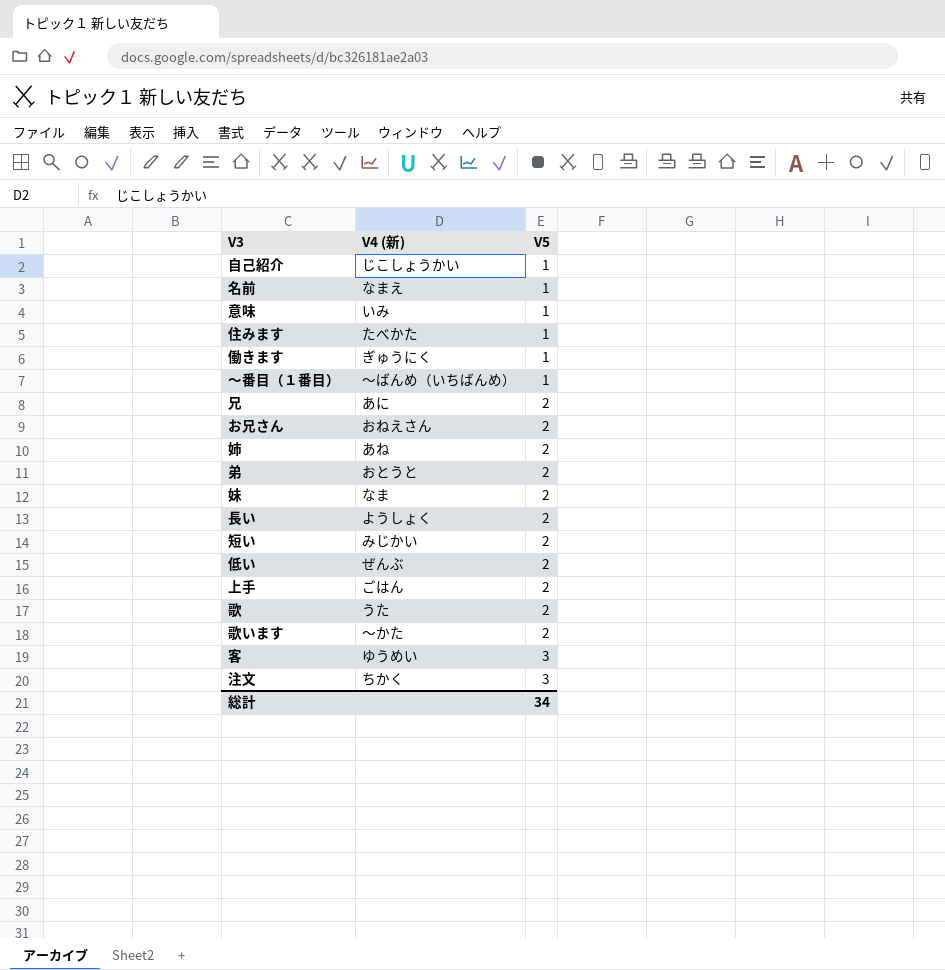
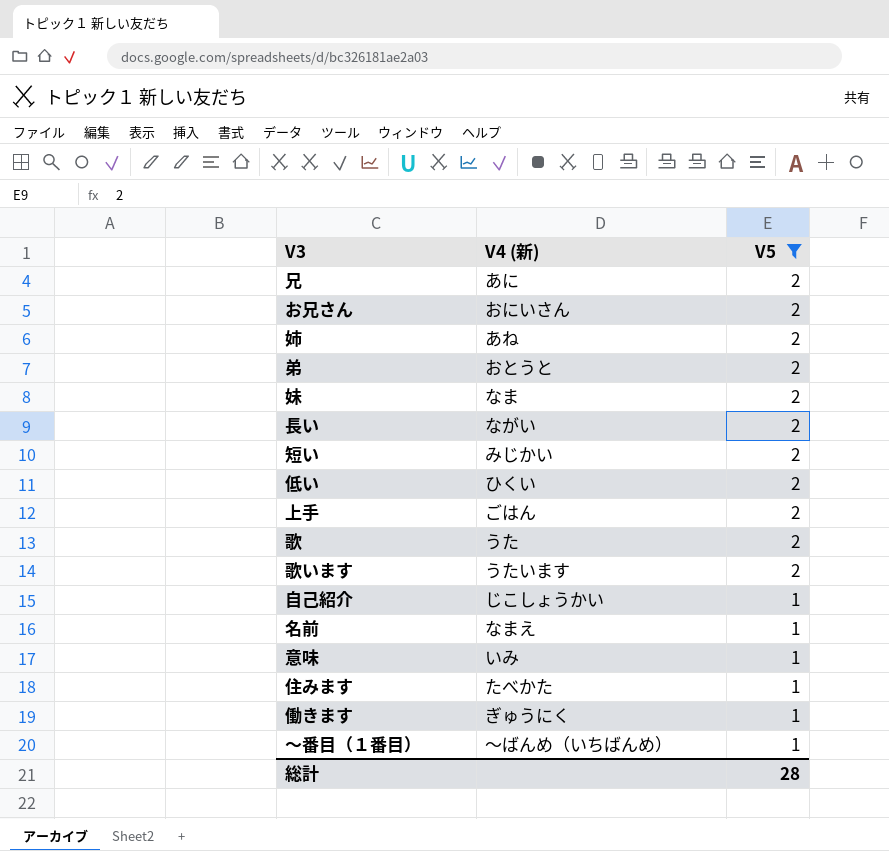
filter: none -> V5 != 3
row order: V5 ascending -> V5 descending
お兄さん | V4 (新): おねえさん -> おにいさん
長い | V4 (新): ようしょく -> ながい
低い | V4 (新): ぜんぶ -> ひくい
歌います | V4 (新): ～かた -> うたいます
総計 | V5: 34 -> 28

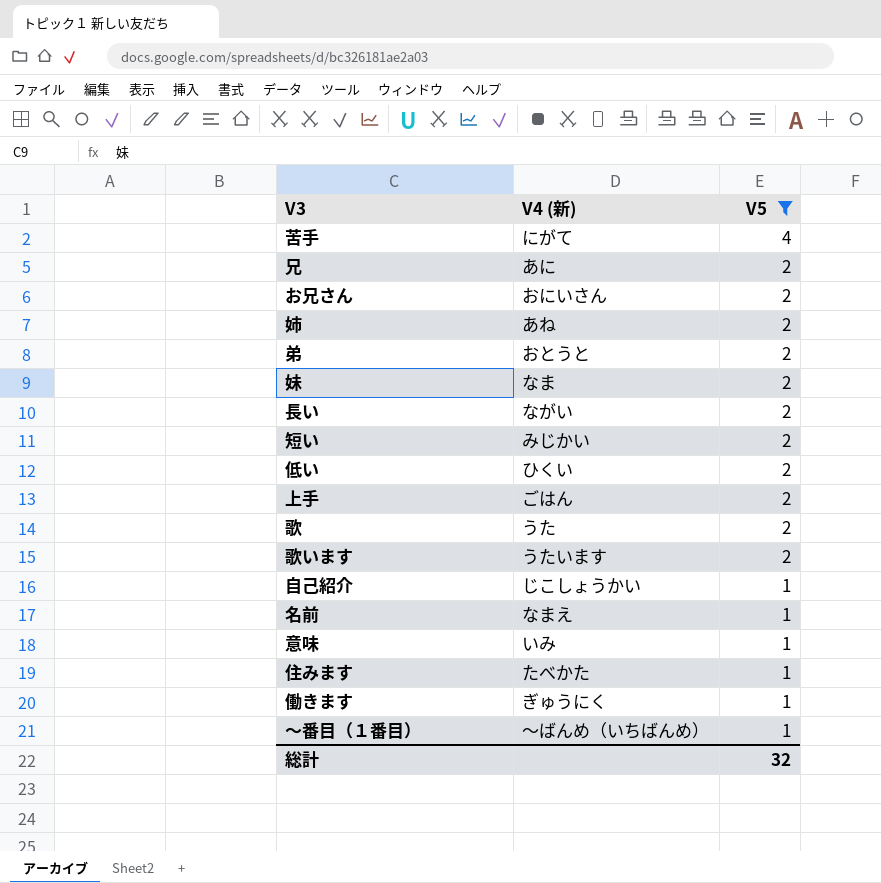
row 苦手: none -> にがて | 4
総計 | V5: 28 -> 32

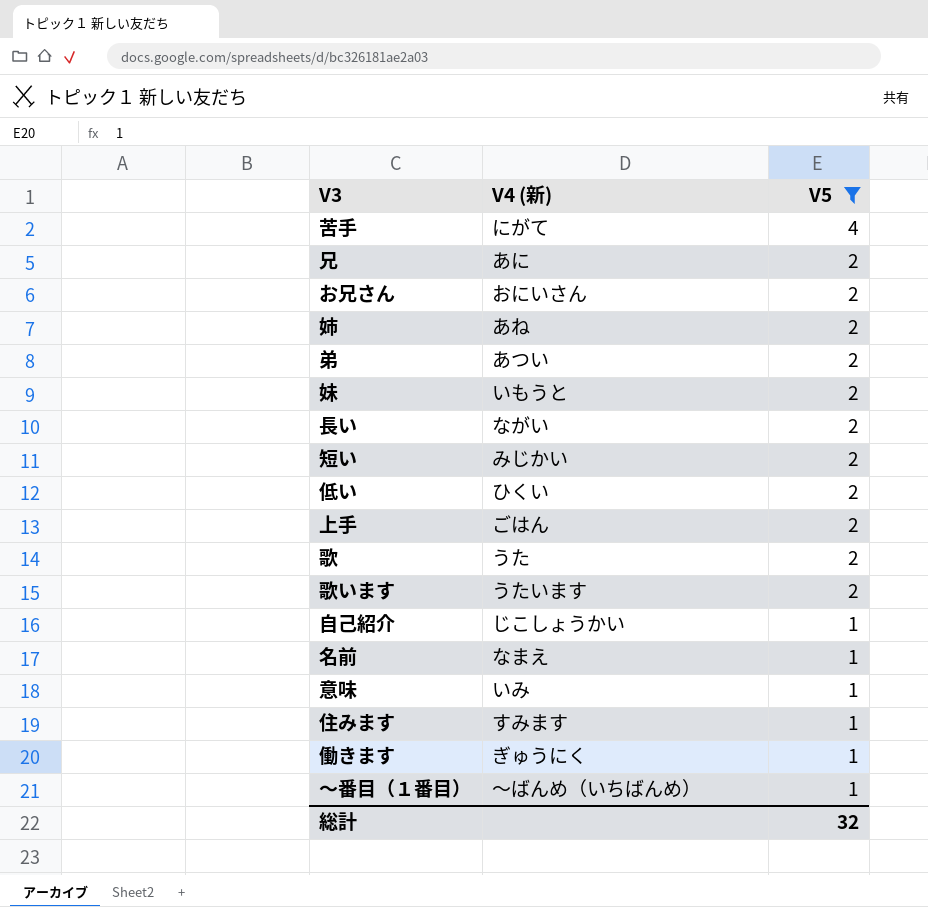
弟 | V4 (新): おとうと -> あつい
妹 | V4 (新): なま -> いもうと
住みます | V4 (新): たべかた -> すみます

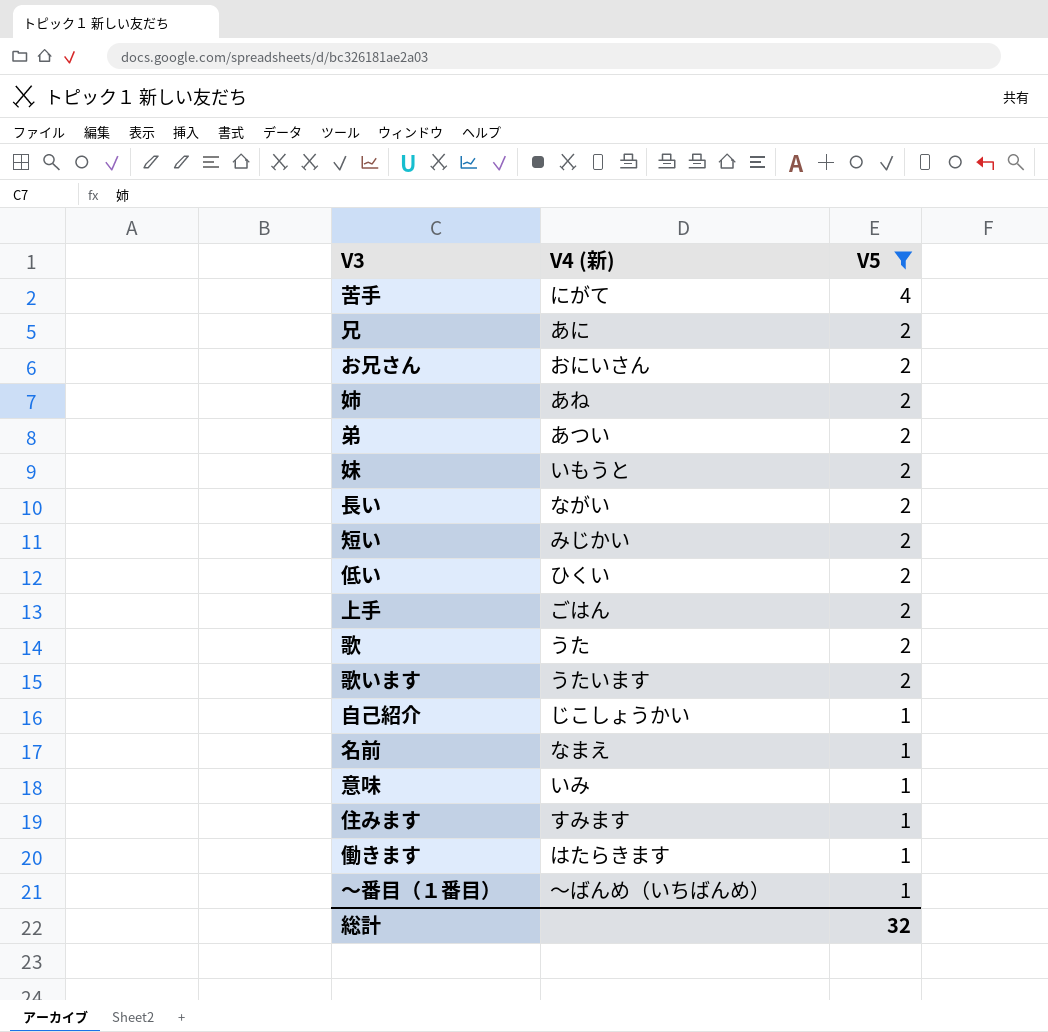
働きます | V4 (新): ぎゅうにく -> はたらきます

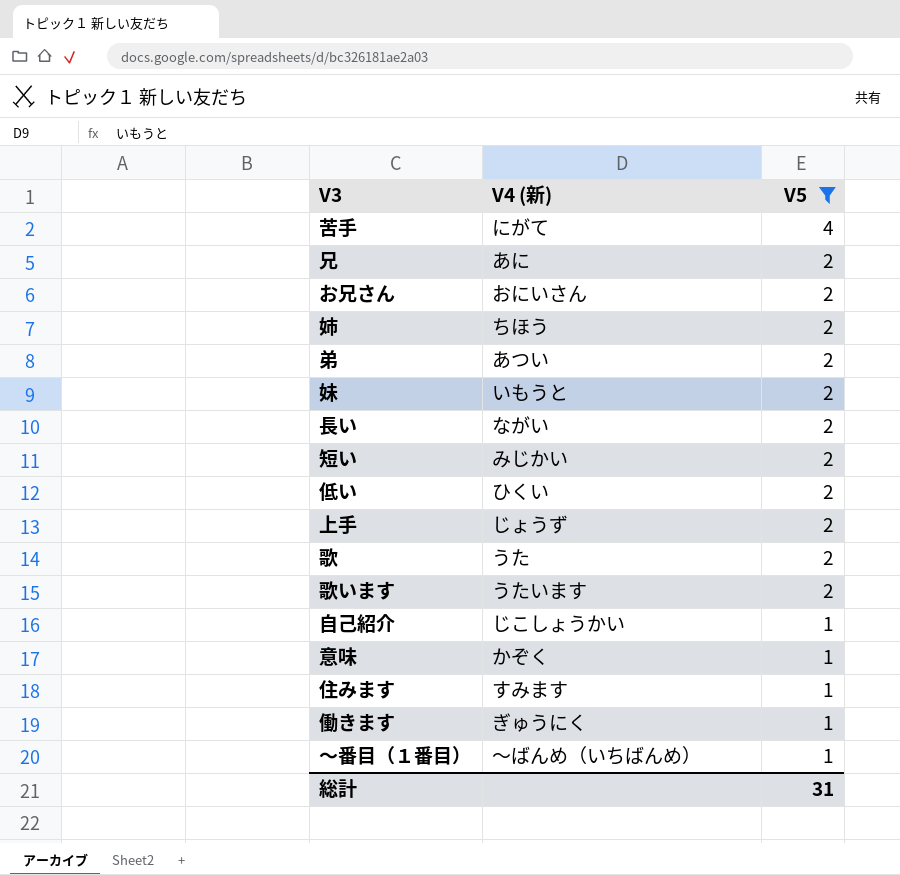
row 名前: なまえ | 1 -> none
姉 | V4 (新): あね -> ちほう
上手 | V4 (新): ごはん -> じょうず
意味 | V4 (新): いみ -> かぞく
働きます | V4 (新): はたらきます -> ぎゅうにく
総計 | V5: 32 -> 31

